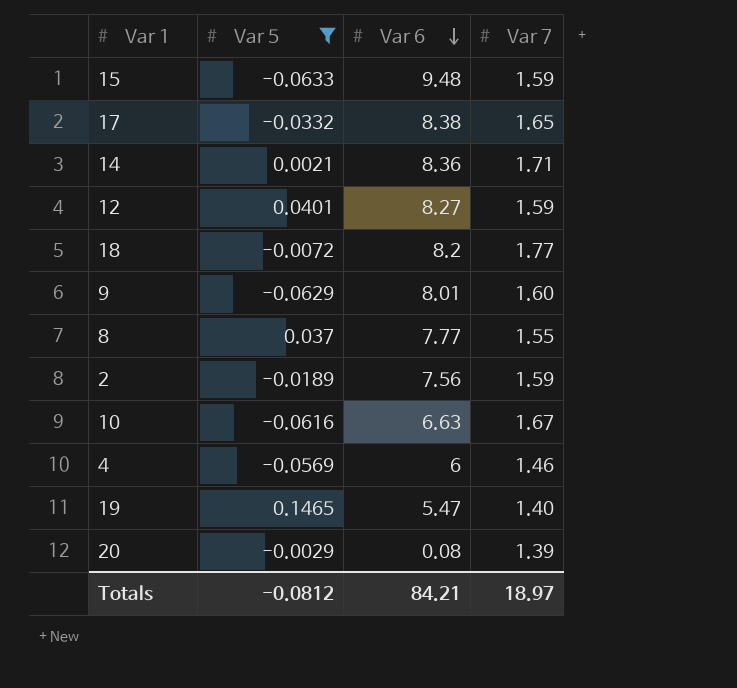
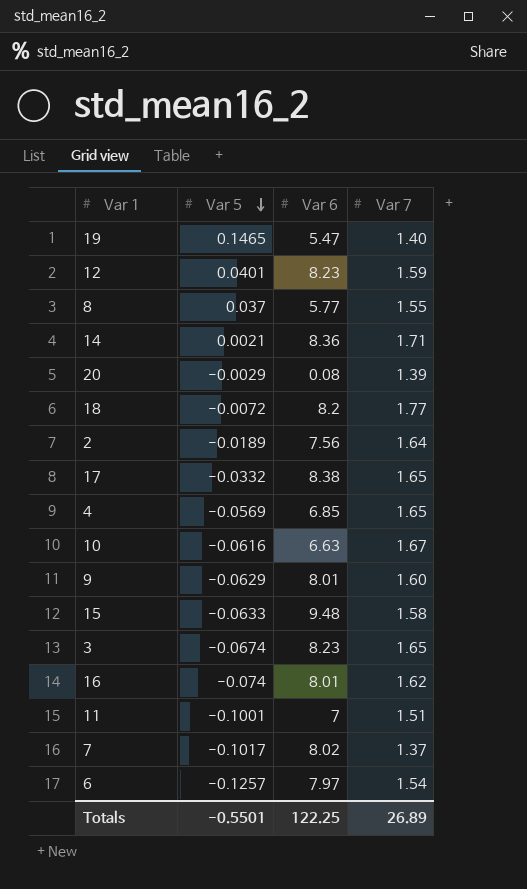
filter: Var 5 >= -0.0633 -> none
row order: Var 6 descending -> Var 5 descending
12 | Var 6: 8.27 -> 8.23
8 | Var 6: 7.77 -> 5.77
2 | Var 7: 1.59 -> 1.64
4 | Var 6: 6 -> 6.85
4 | Var 7: 1.46 -> 1.65
15 | Var 7: 1.59 -> 1.58
Totals | Var 5: -0.0812 -> -0.5501
Totals | Var 6: 84.21 -> 122.25
Totals | Var 7: 18.97 -> 26.89

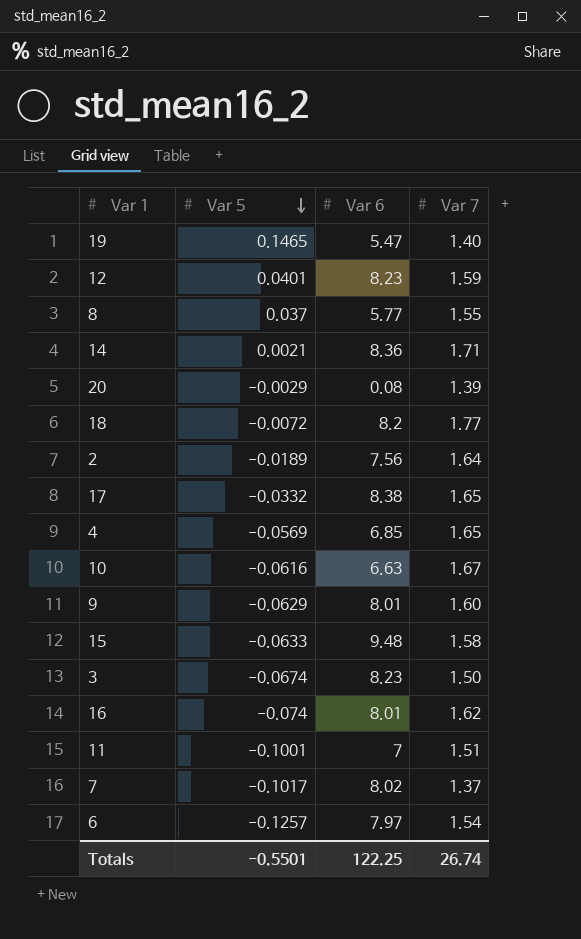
3 | Var 7: 1.65 -> 1.50
Totals | Var 7: 26.89 -> 26.74

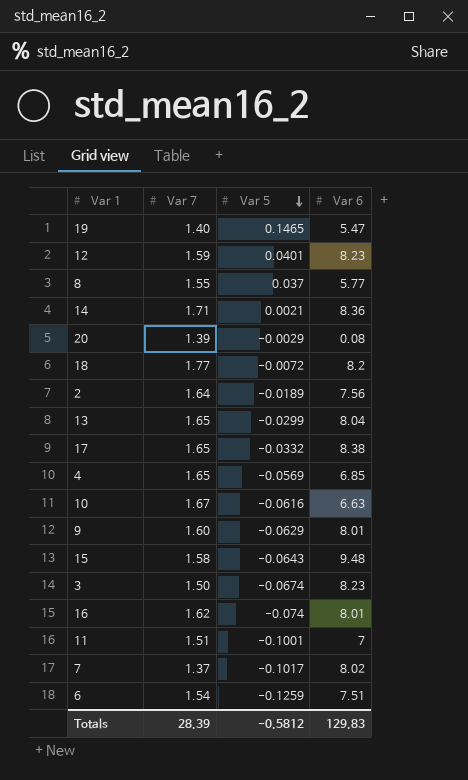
column Var 7 | position: 4 -> 2
row 13: none -> 1.65 | -0.0299 | 8.04
15 | Var 5: -0.0633 -> -0.0643
6 | Var 5: -0.1257 -> -0.1259
6 | Var 6: 7.97 -> 7.51
Totals | Var 7: 26.74 -> 28.39
Totals | Var 5: -0.5501 -> -0.5812
Totals | Var 6: 122.25 -> 129.83

